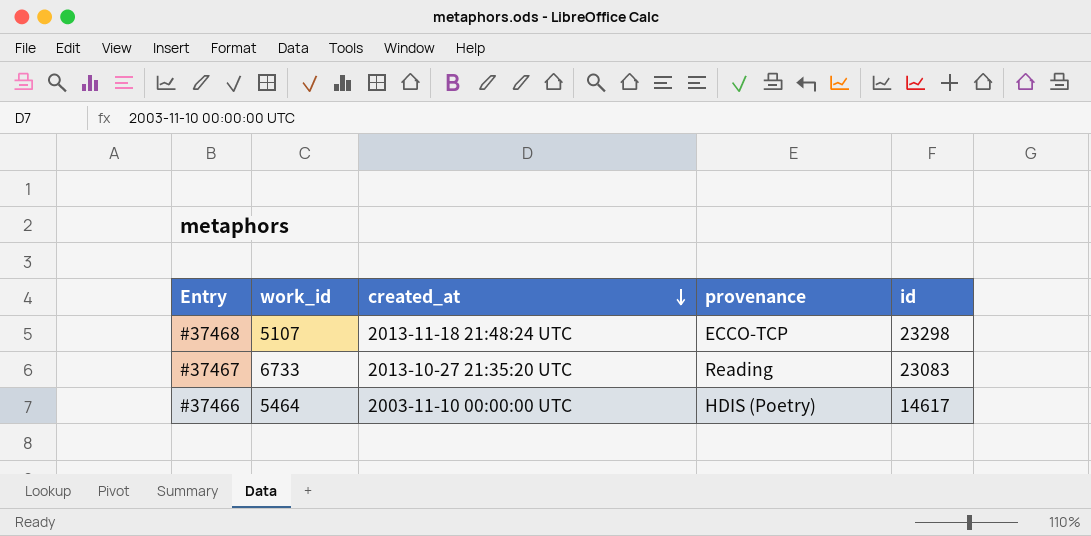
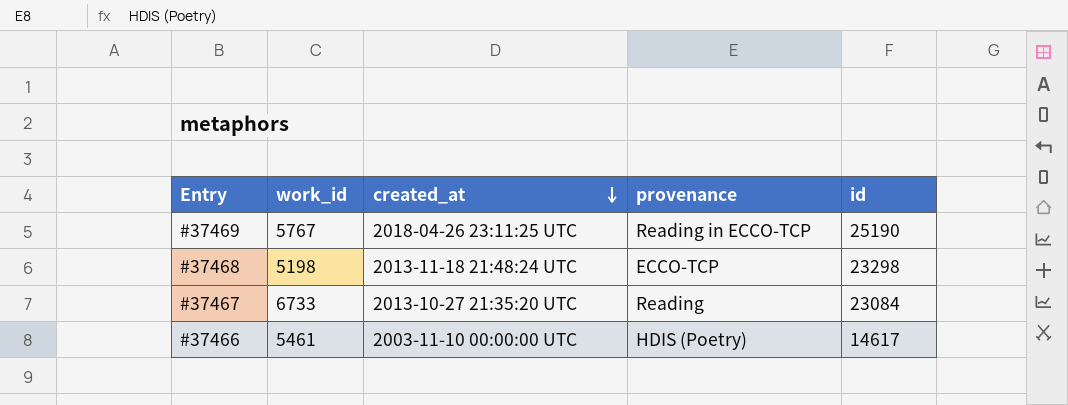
row #37469: none -> 5767 | 2018-04-26 23:11:25 UTC | Reading in ECCO-TCP | 25190
#37468 | work_id: 5107 -> 5198
#37467 | id: 23083 -> 23084
#37466 | work_id: 5464 -> 5461

